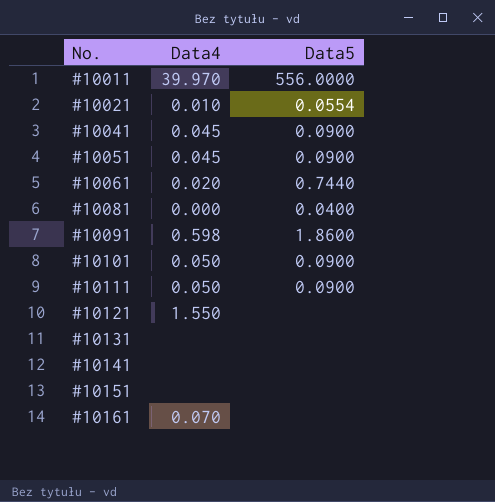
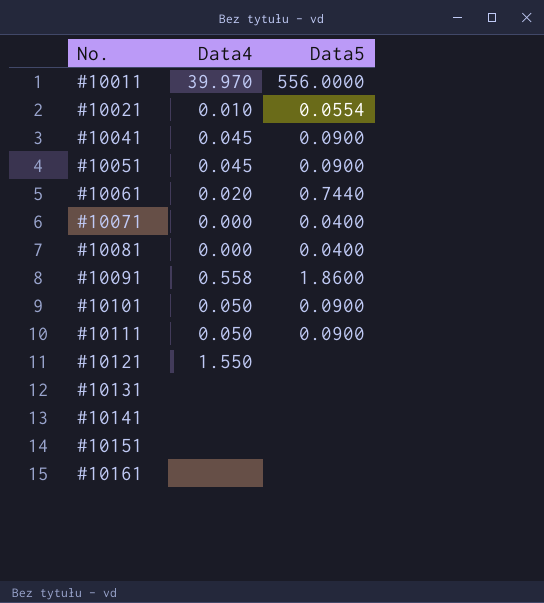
row #10071: none -> 0.000 | 0.0400
#10091 | Data4: 0.598 -> 0.558
#10161 | Data4: 0.070 -> none

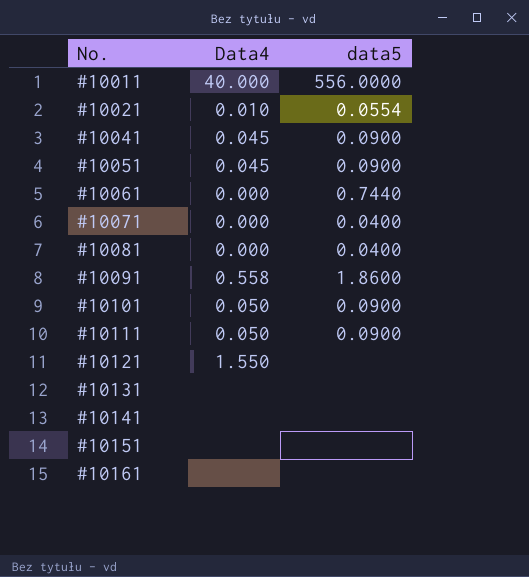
column name: Data5 -> data5
#10011 | Data4: 39.970 -> 40.000
#10061 | Data4: 0.020 -> 0.000

